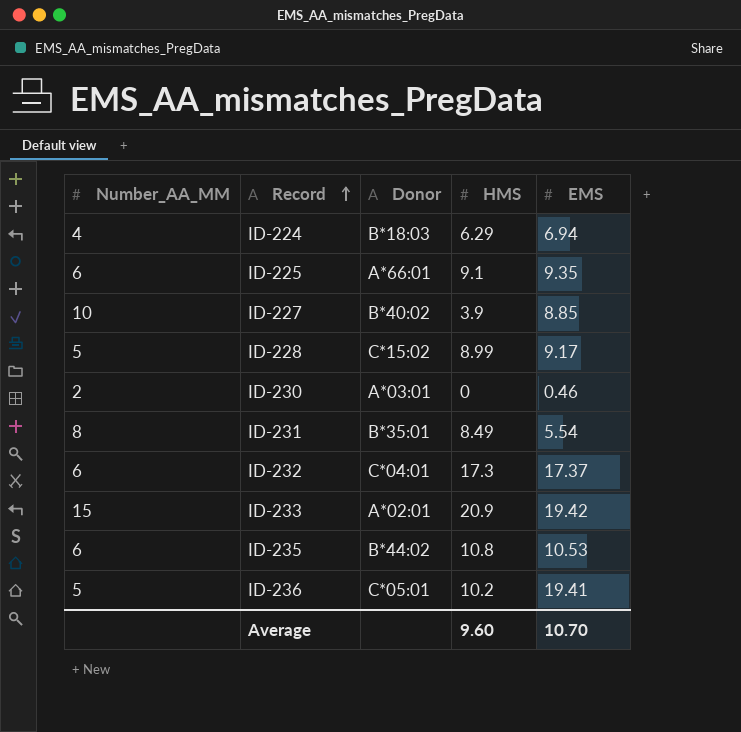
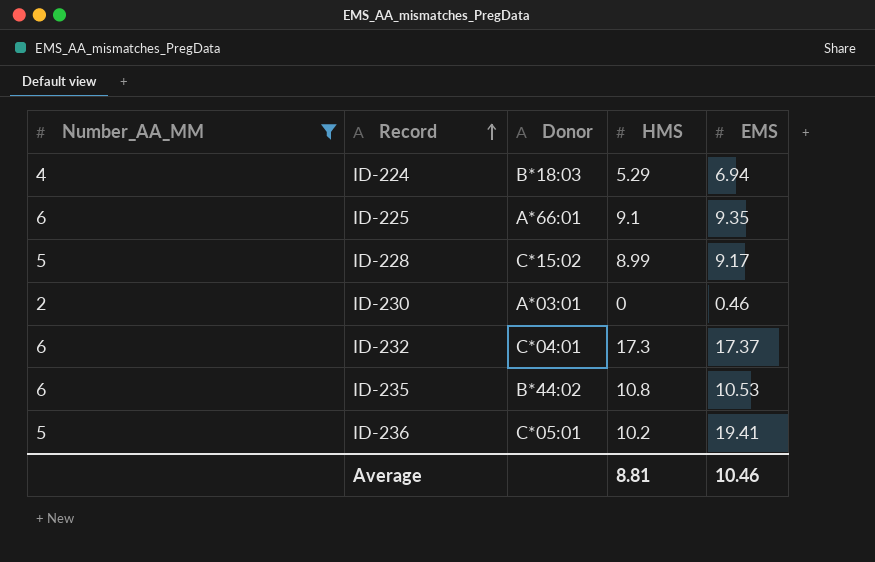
filter: none -> Number_AA_MM <= 6
ID-224 | HMS: 6.29 -> 5.29
Average | HMS: 9.60 -> 8.81
Average | EMS: 10.70 -> 10.46

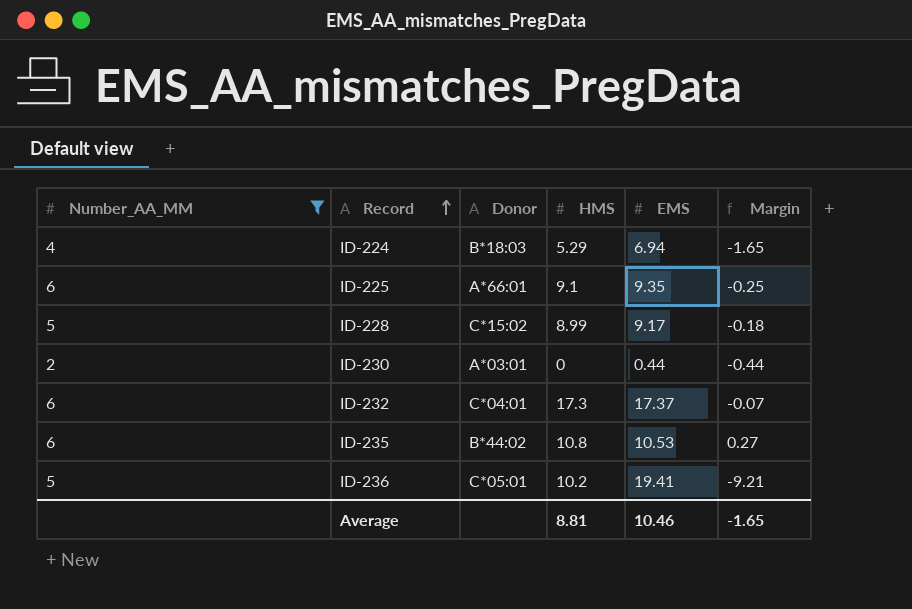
column Margin | formula: none -> [HMS] - [EMS]
ID-230 | EMS: 0.46 -> 0.44

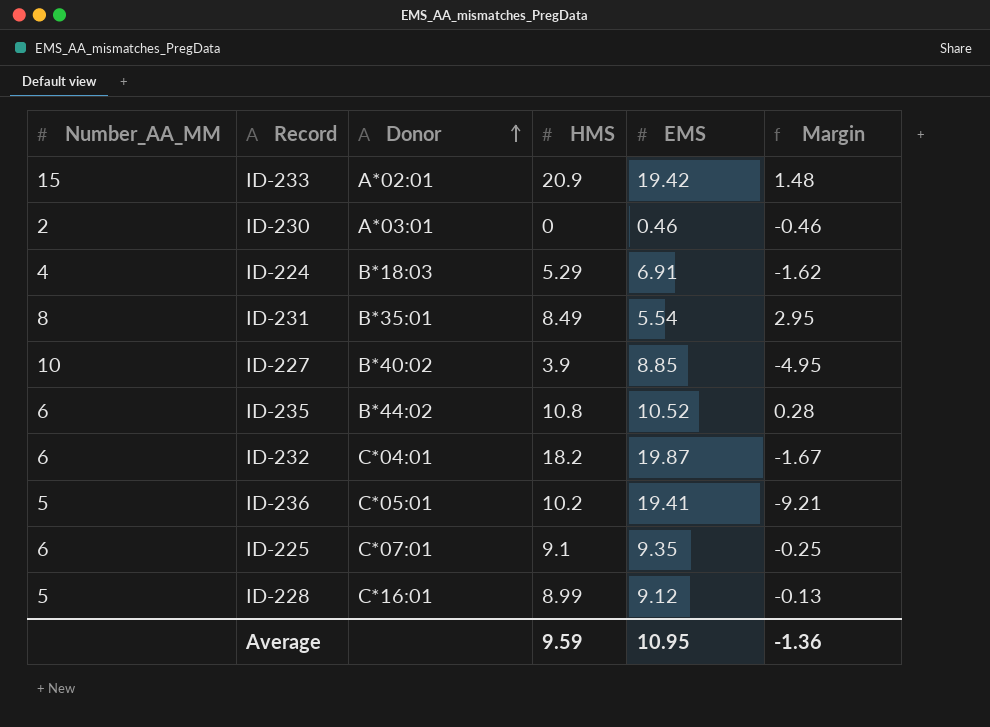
filter: Number_AA_MM <= 6 -> none
row order: Record ascending -> Donor ascending
ID-230 | EMS: 0.44 -> 0.46
ID-230 | Margin: -0.44 -> -0.46
ID-224 | EMS: 6.94 -> 6.91
ID-224 | Margin: -1.65 -> -1.62
ID-235 | EMS: 10.53 -> 10.52
ID-235 | Margin: 0.27 -> 0.28
ID-232 | HMS: 17.3 -> 18.2
ID-232 | EMS: 17.37 -> 19.87
ID-232 | Margin: -0.07 -> -1.67
ID-225 | Donor: A*66:01 -> C*07:01
ID-228 | Donor: C*15:02 -> C*16:01
ID-228 | EMS: 9.17 -> 9.12
ID-228 | Margin: -0.18 -> -0.13
Average | HMS: 8.81 -> 9.59
Average | EMS: 10.46 -> 10.95
Average | Margin: -1.65 -> -1.36

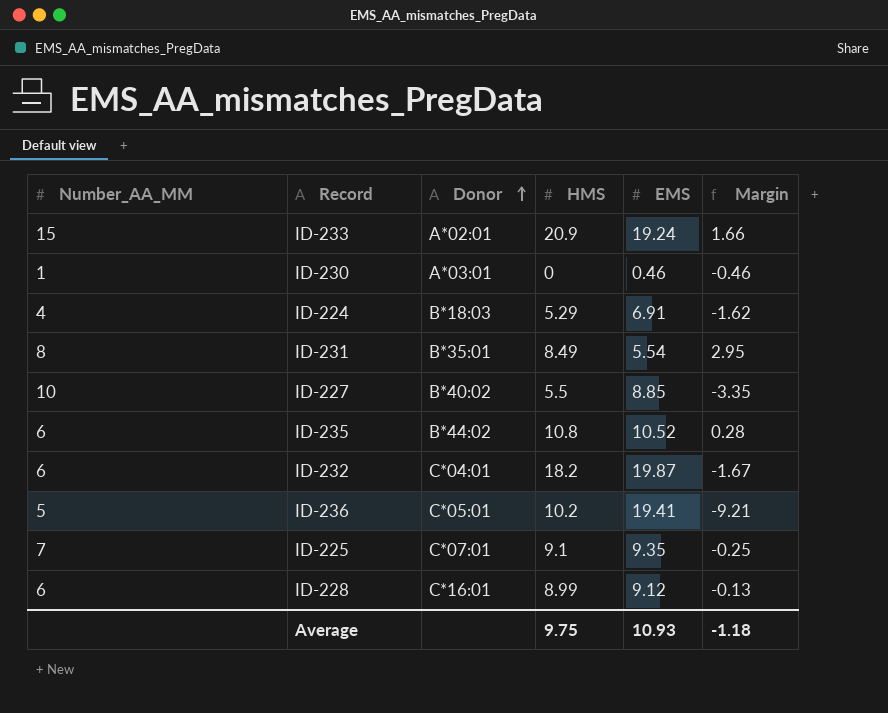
ID-233 | EMS: 19.42 -> 19.24
ID-233 | Margin: 1.48 -> 1.66
ID-230 | Number_AA_MM: 2 -> 1
ID-227 | HMS: 3.9 -> 5.5
ID-227 | Margin: -4.95 -> -3.35
ID-225 | Number_AA_MM: 6 -> 7
ID-228 | Number_AA_MM: 5 -> 6
Average | HMS: 9.59 -> 9.75
Average | EMS: 10.95 -> 10.93
Average | Margin: -1.36 -> -1.18

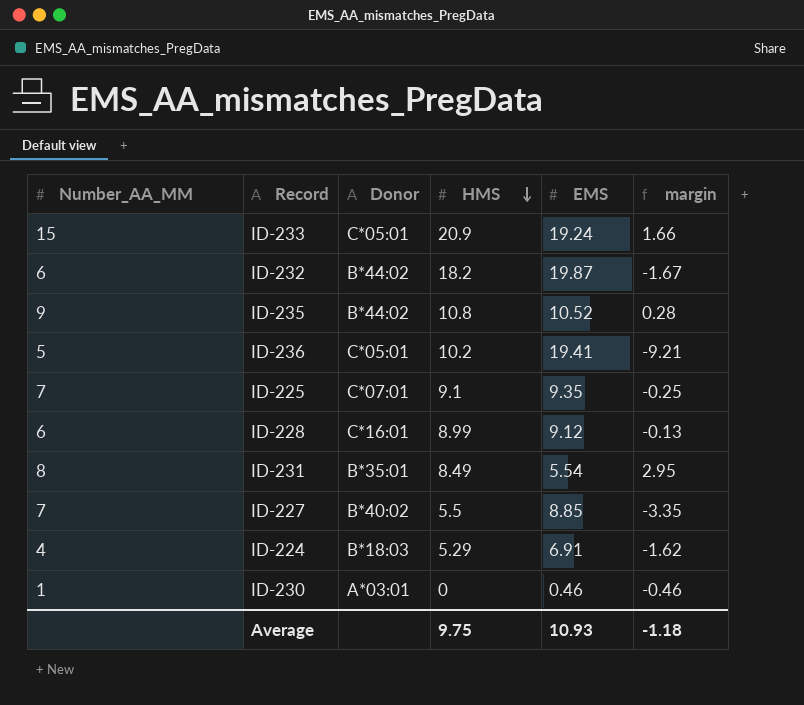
row order: Donor ascending -> HMS descending
column name: Margin -> margin
ID-233 | Donor: A*02:01 -> C*05:01
ID-232 | Donor: C*04:01 -> B*44:02
ID-235 | Number_AA_MM: 6 -> 9
ID-227 | Number_AA_MM: 10 -> 7

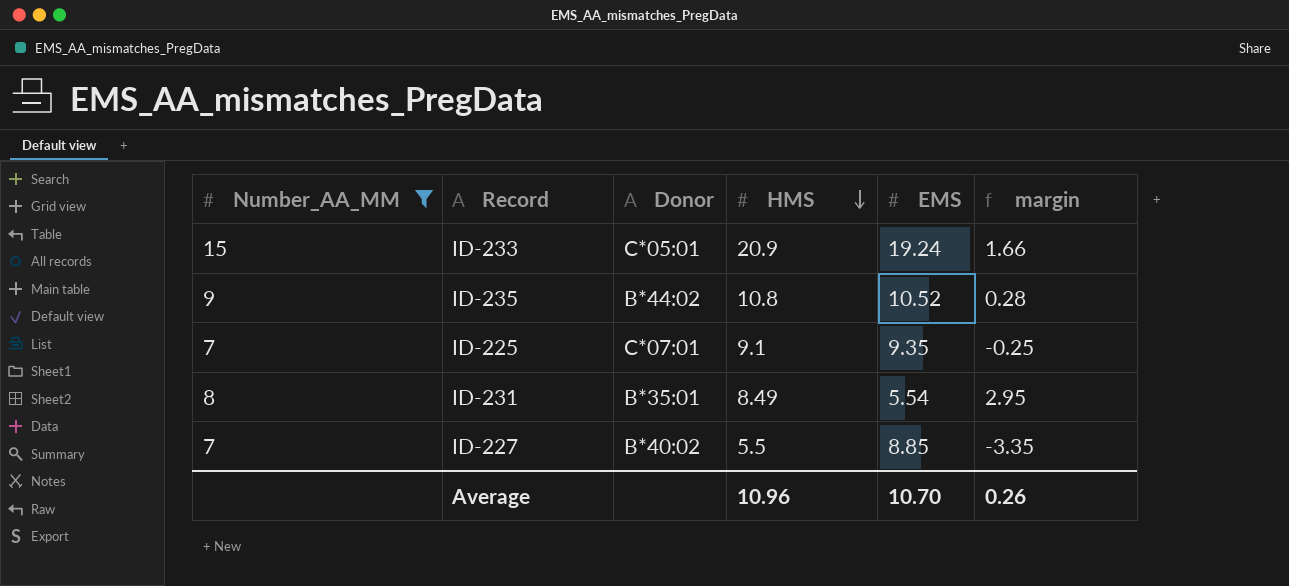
filter: none -> Number_AA_MM >= 7
Average | HMS: 9.75 -> 10.96
Average | EMS: 10.93 -> 10.70
Average | margin: -1.18 -> 0.26

